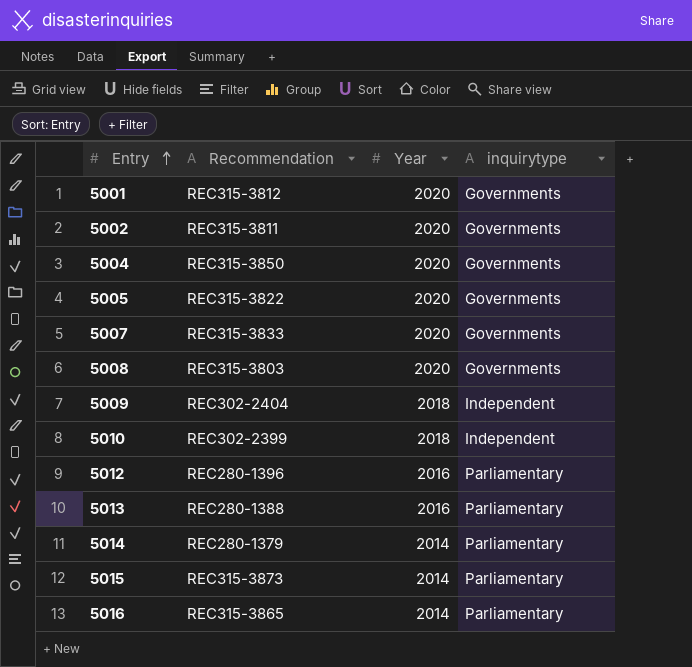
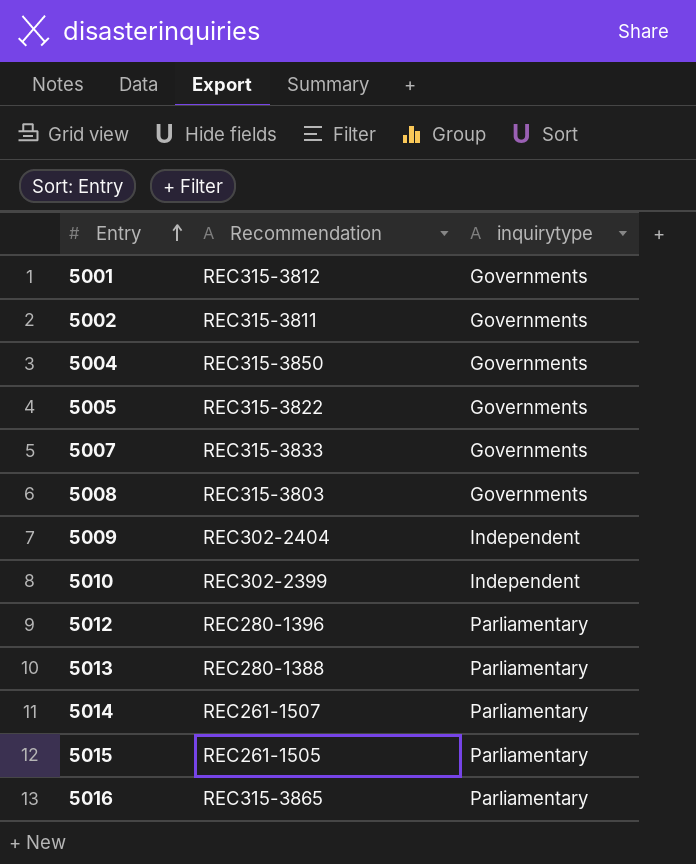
column Year | position: 3 -> none
5014 | Recommendation: REC280-1379 -> REC261-1507
5015 | Recommendation: REC315-3873 -> REC261-1505

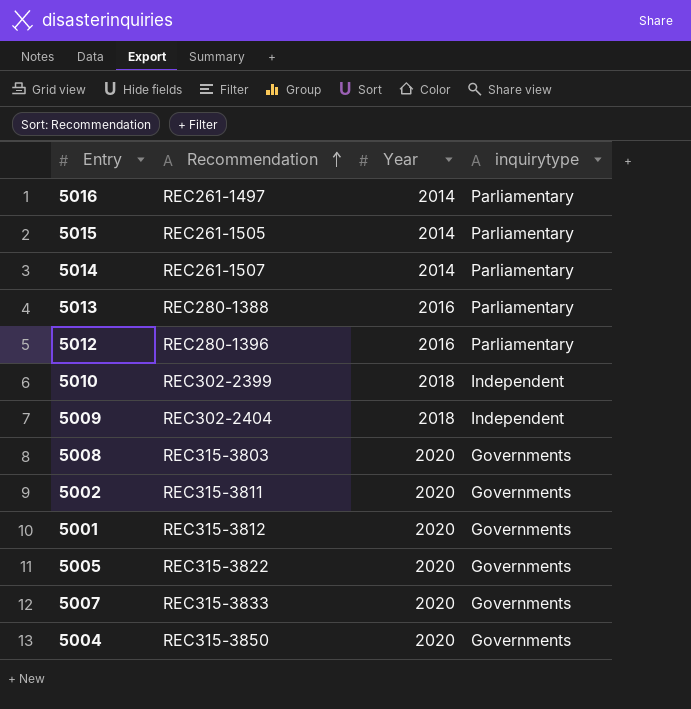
row order: Entry ascending -> Recommendation ascending
column Year | position: none -> 3
5016 | Recommendation: REC315-3865 -> REC261-1497

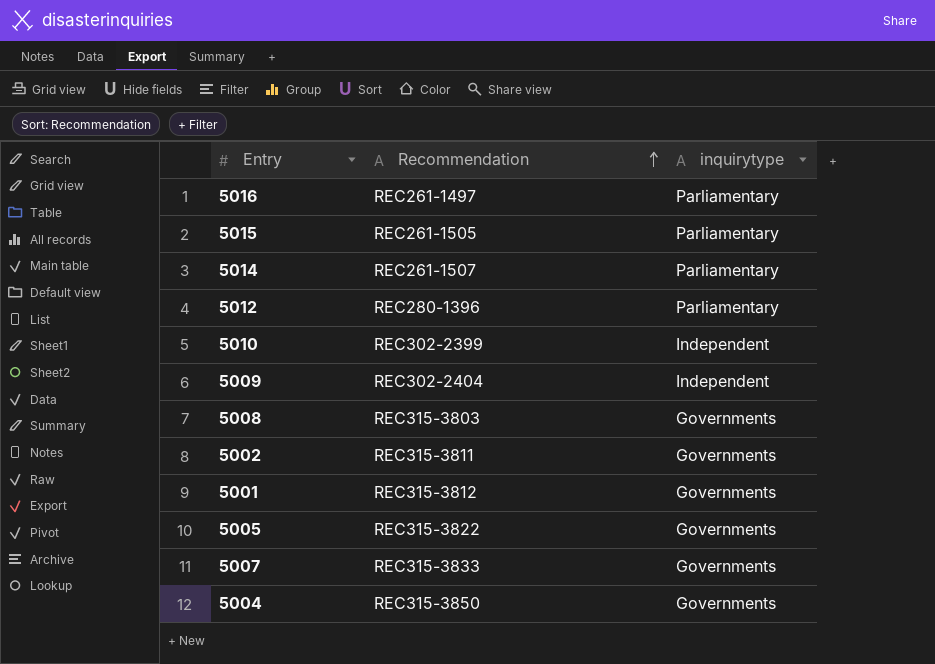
column Year | position: 3 -> none
row 5013: REC280-1388 | 2016 | Parliamentary -> none

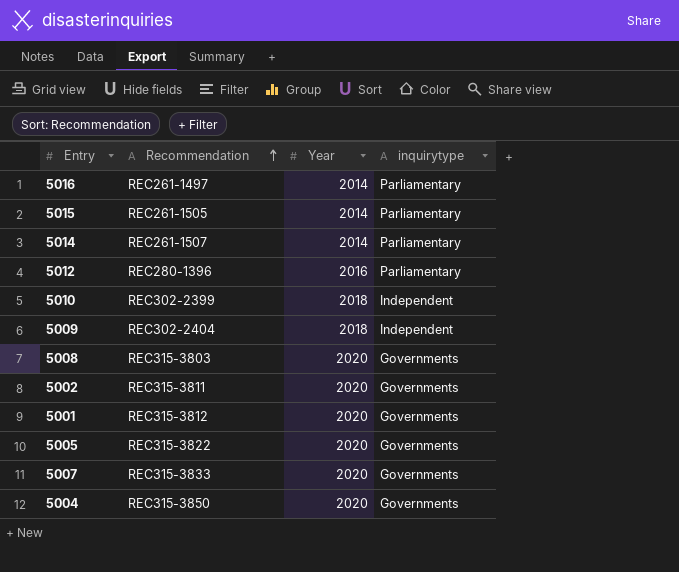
column Year | position: none -> 3

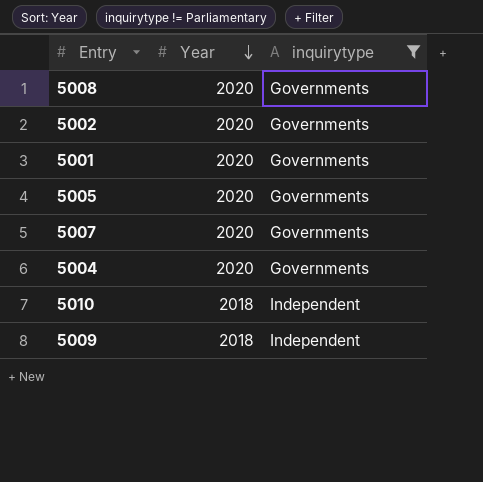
filter: none -> inquirytype != Parliamentary
row order: Recommendation ascending -> Year descending
column Recommendation | position: 2 -> none

